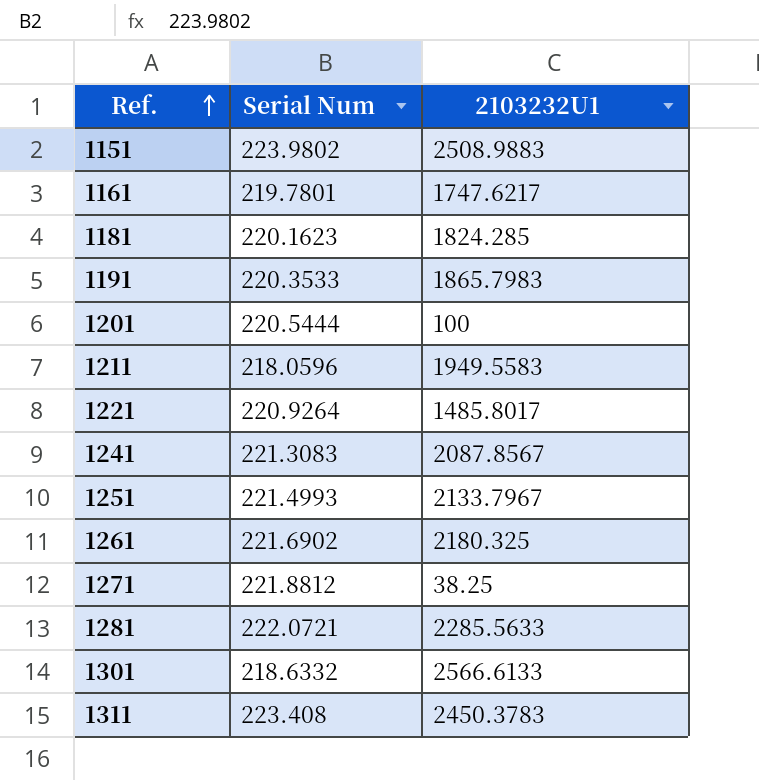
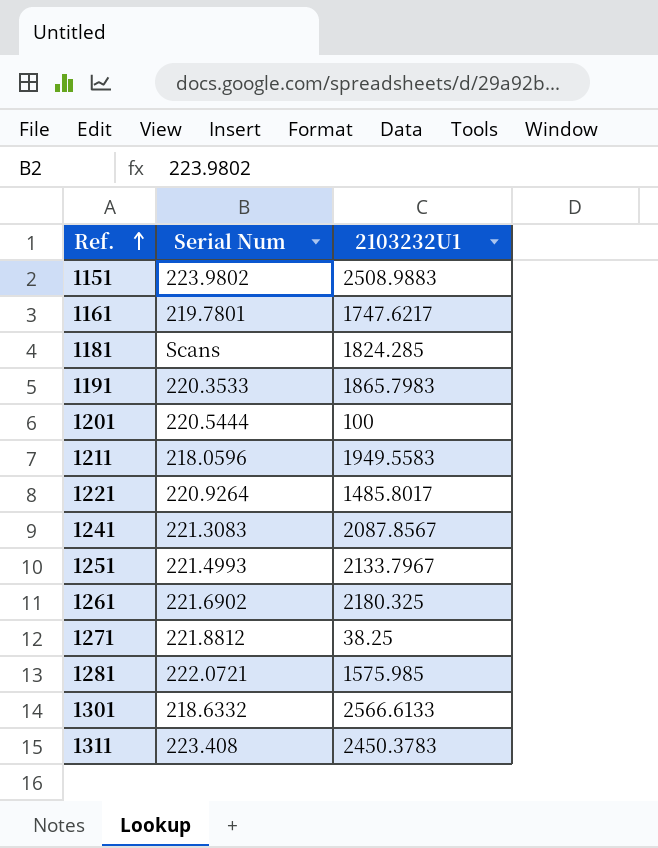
1181 | Serial Num: 220.1623 -> Scans
1281 | 2103232U1: 2285.5633 -> 1575.985

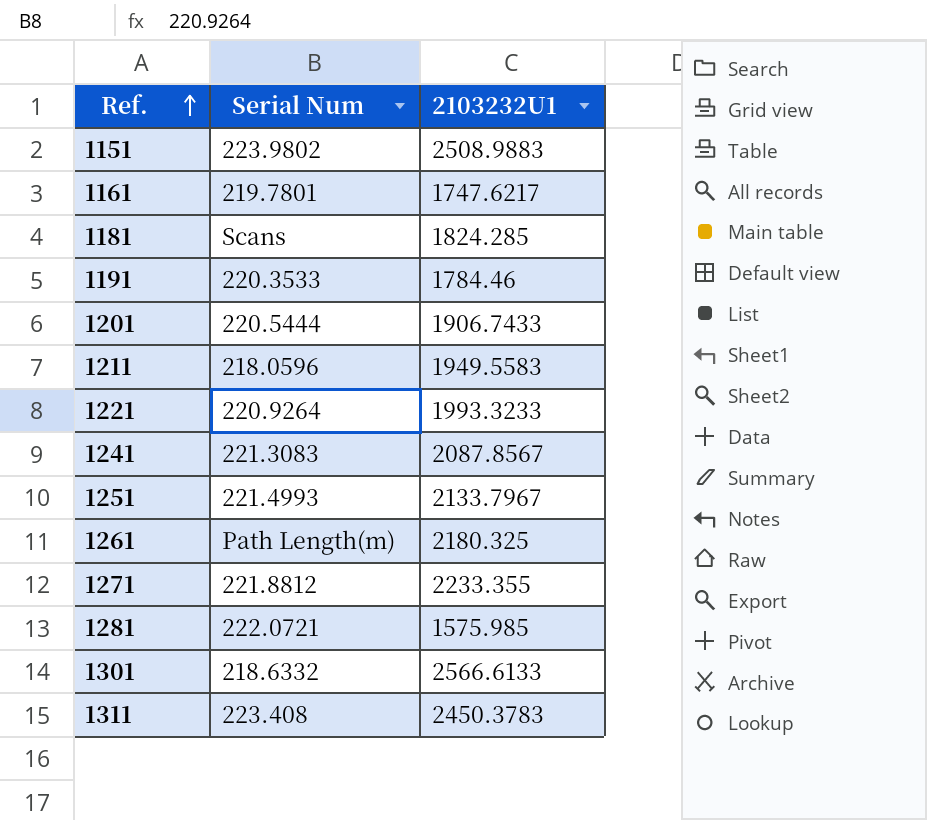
1191 | 2103232U1: 1865.7983 -> 1784.46
1201 | 2103232U1: 100 -> 1906.7433
1221 | 2103232U1: 1485.8017 -> 1993.3233
1261 | Serial Num: 221.6902 -> Path Length(m)
1271 | 2103232U1: 38.25 -> 2233.355

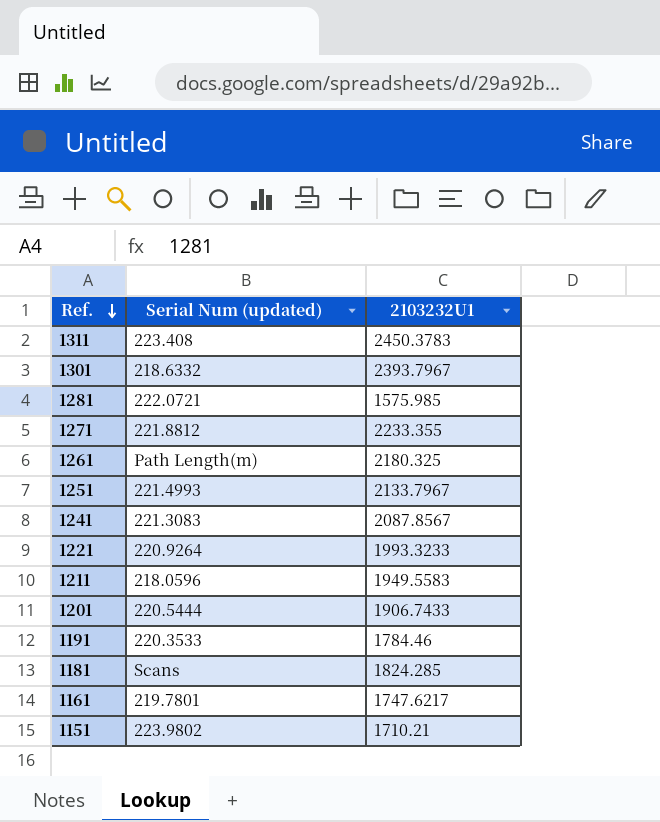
row order: Ref. ascending -> Ref. descending
column name: Serial Num -> Serial Num (updated)
1301 | 2103232U1: 2566.6133 -> 2393.7967
1151 | 2103232U1: 2508.9883 -> 1710.21

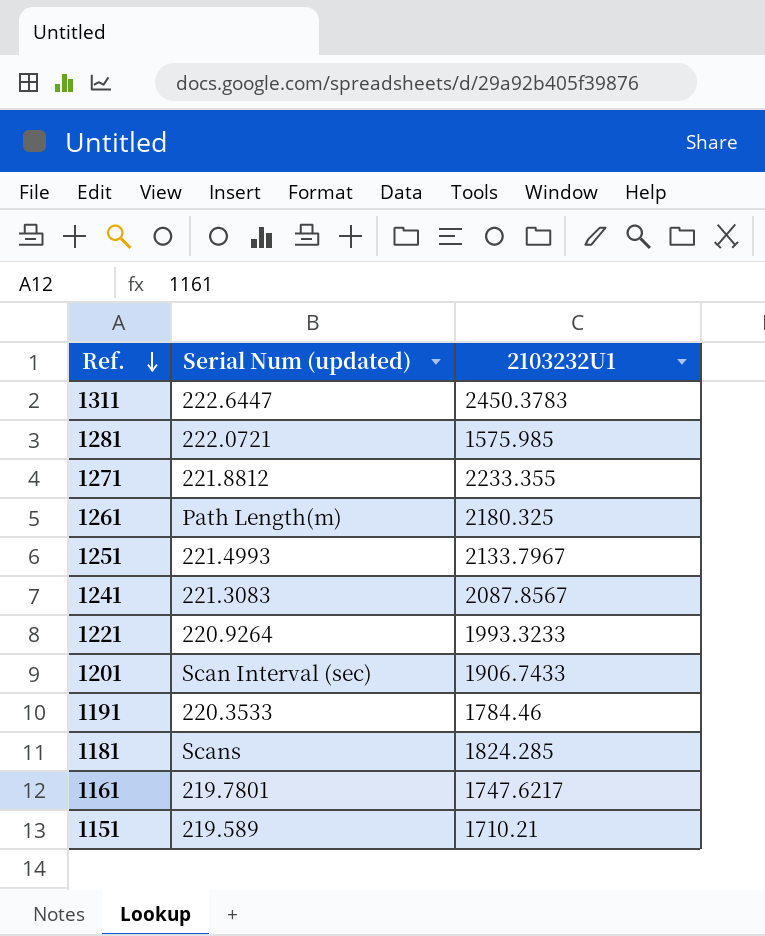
row 1301: 218.6332 | 2393.7967 -> none
row 1211: 218.0596 | 1949.5583 -> none
1311 | Serial Num (updated): 223.408 -> 222.6447
1201 | Serial Num (updated): 220.5444 -> Scan Interval (sec)
1151 | Serial Num (updated): 223.9802 -> 219.589

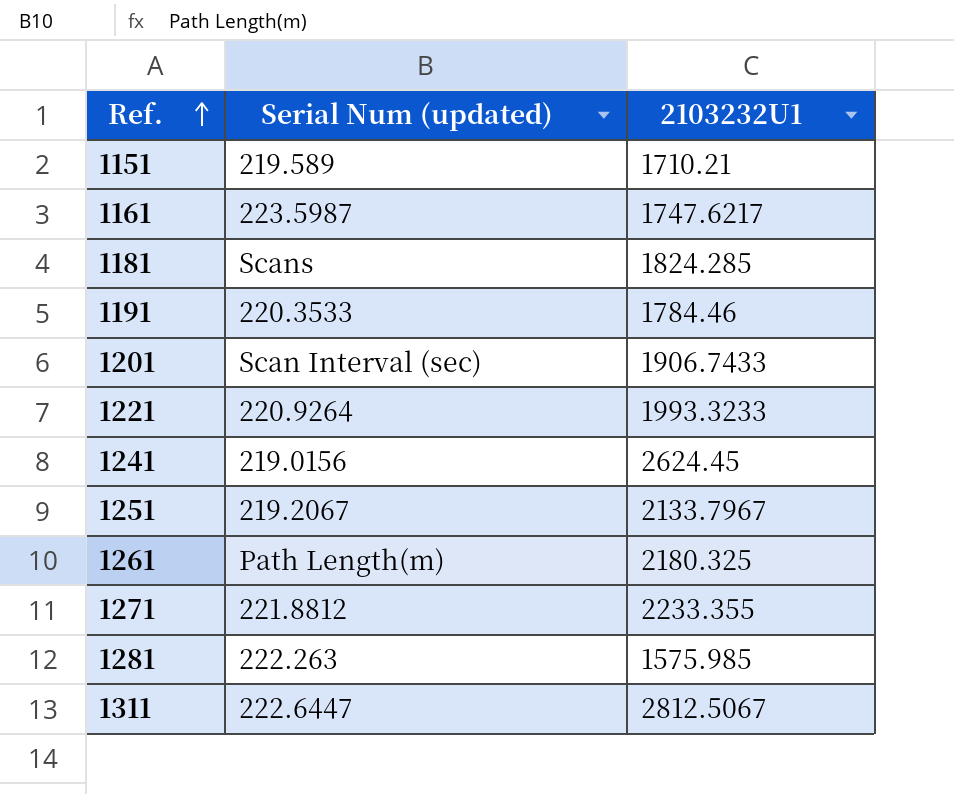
row order: Ref. descending -> Ref. ascending
1161 | Serial Num (updated): 219.7801 -> 223.5987
1241 | Serial Num (updated): 221.3083 -> 219.0156
1241 | 2103232U1: 2087.8567 -> 2624.45
1251 | Serial Num (updated): 221.4993 -> 219.2067
1281 | Serial Num (updated): 222.0721 -> 222.263
1311 | 2103232U1: 2450.3783 -> 2812.5067

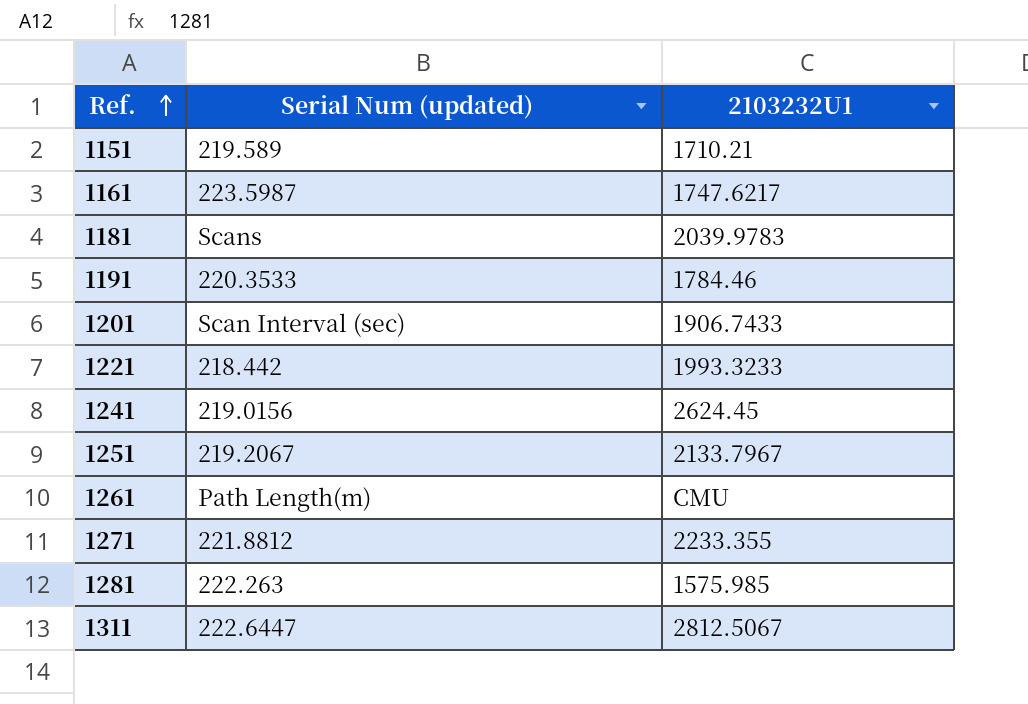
1181 | 2103232U1: 1824.285 -> 2039.9783
1221 | Serial Num (updated): 220.9264 -> 218.442
1261 | 2103232U1: 2180.325 -> CMU

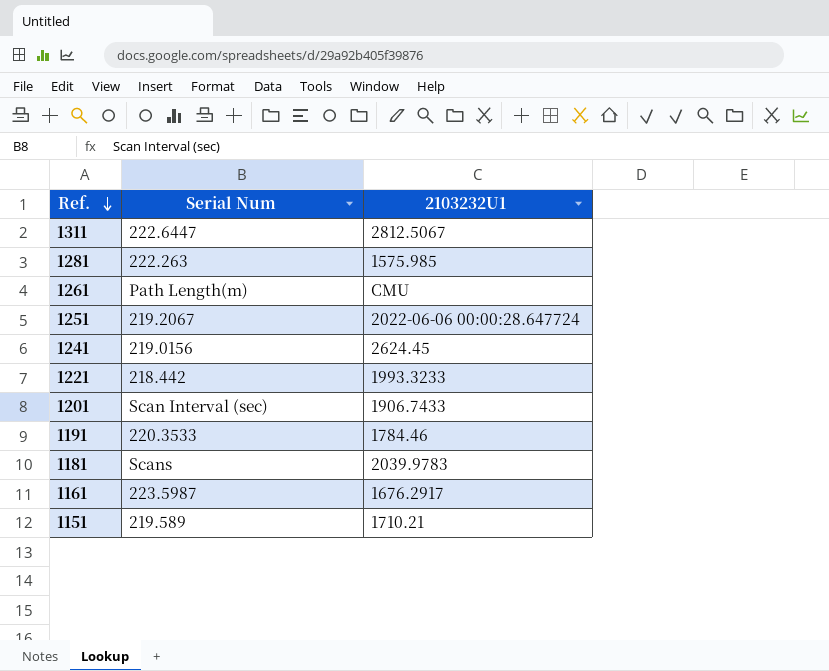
row order: Ref. ascending -> Ref. descending
column name: Serial Num (updated) -> Serial Num
row 1271: 221.8812 | 2233.355 -> none
1251 | 2103232U1: 2133.7967 -> 2022-06-06 00:00:28.647724
1161 | 2103232U1: 1747.6217 -> 1676.2917

